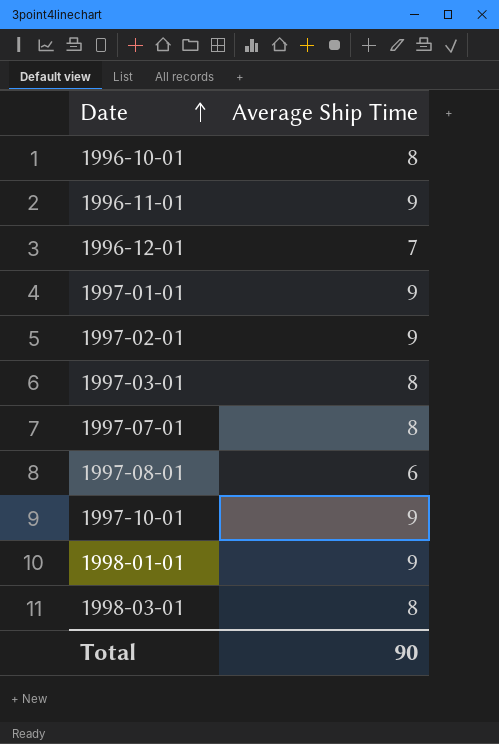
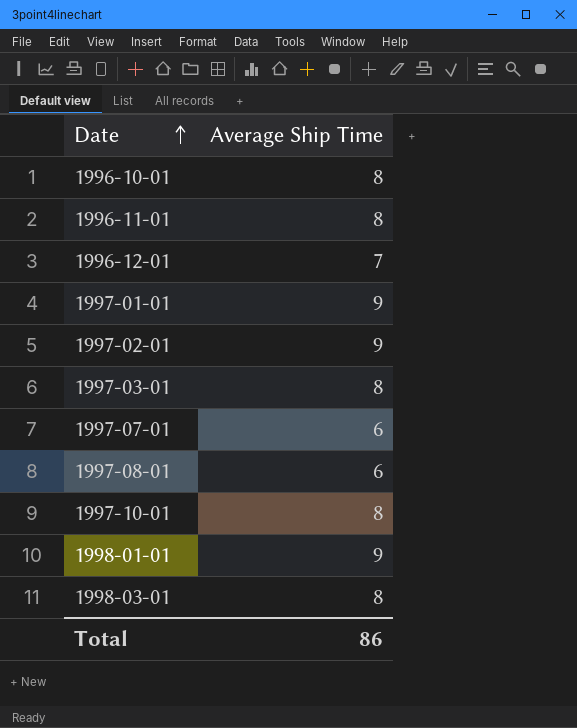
1996-11-01 | Average Ship Time: 9 -> 8
1997-07-01 | Average Ship Time: 8 -> 6
1997-10-01 | Average Ship Time: 9 -> 8
Total | Average Ship Time: 90 -> 86

